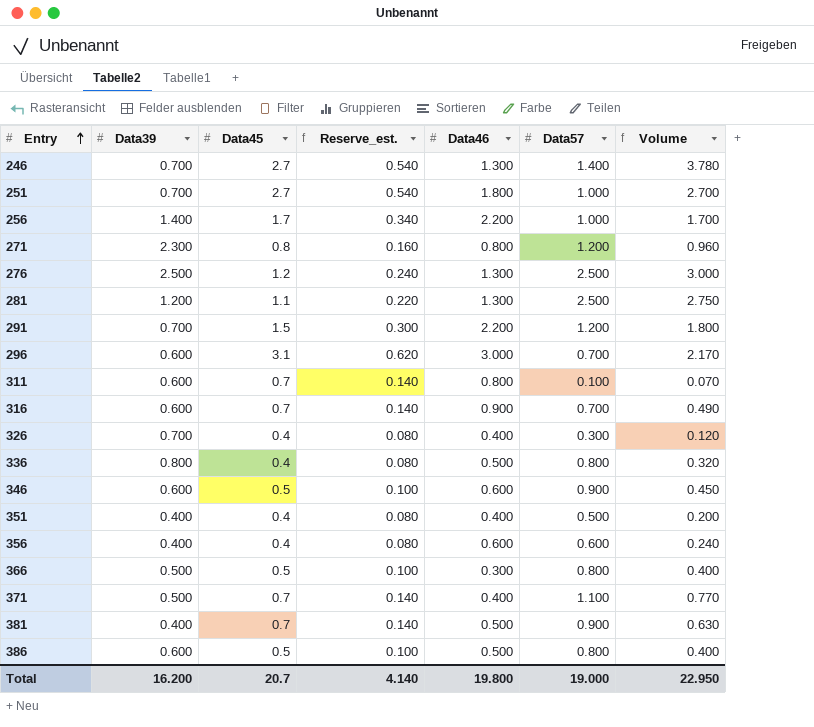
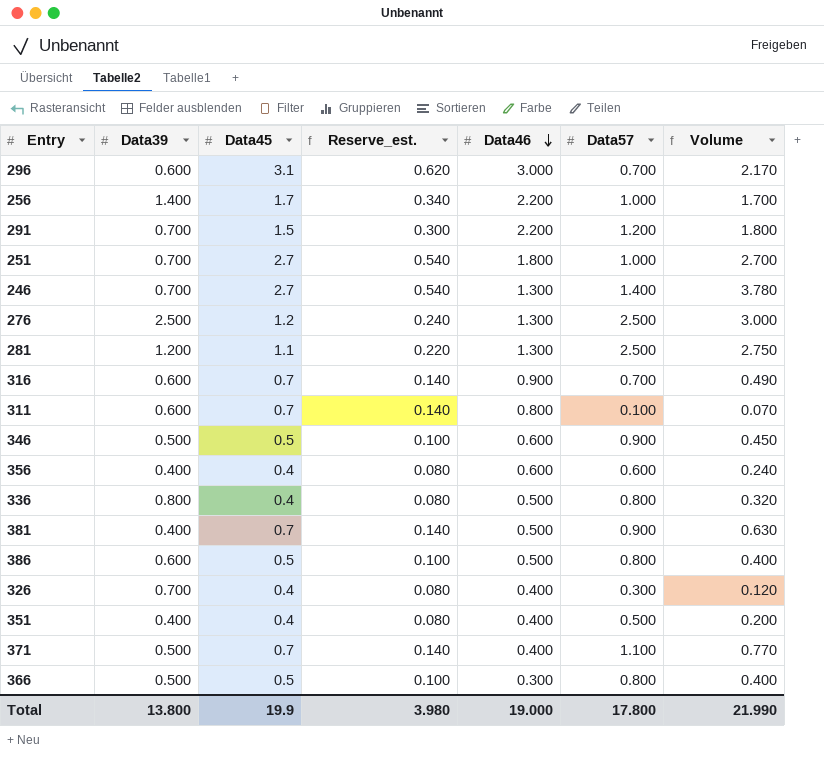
row order: Entry ascending -> Data46 descending
row 271: 2.300 | 0.8 | 0.160 | 0.800 | 1.200 | 0.960 -> none
346 | Data39: 0.600 -> 0.500
Total | Data39: 16.200 -> 13.800
Total | Data45: 20.7 -> 19.9
Total | Reserve_est.: 4.140 -> 3.980
Total | Data46: 19.800 -> 19.000
Total | Data57: 19.000 -> 17.800
Total | Volume: 22.950 -> 21.990

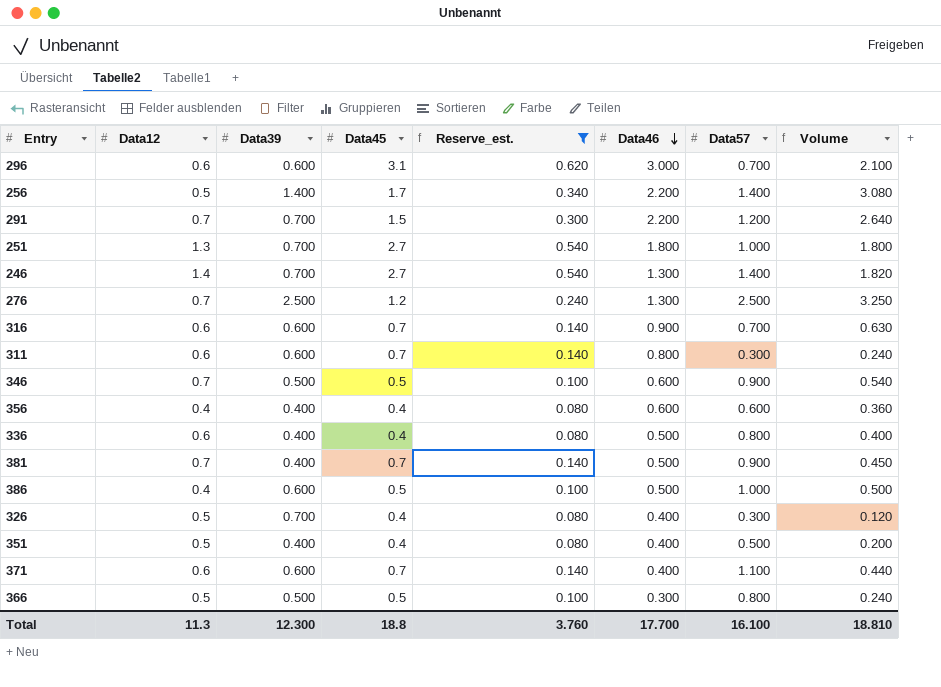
filter: none -> Reserve_est. != 0.220
column Data12 | position: none -> 2
column Volume | formula: [Data45] * [Data57] -> [Data46] * [Data57]
256 | Data57: 1.000 -> 1.400
311 | Data57: 0.100 -> 0.300
336 | Data39: 0.800 -> 0.400
386 | Data57: 0.800 -> 1.000
371 | Data39: 0.500 -> 0.600
Total | Data39: 13.800 -> 12.300
Total | Data45: 19.9 -> 18.8
Total | Reserve_est.: 3.980 -> 3.760
Total | Data46: 19.000 -> 17.700
Total | Data57: 17.800 -> 16.100
Total | Volume: 21.990 -> 18.810

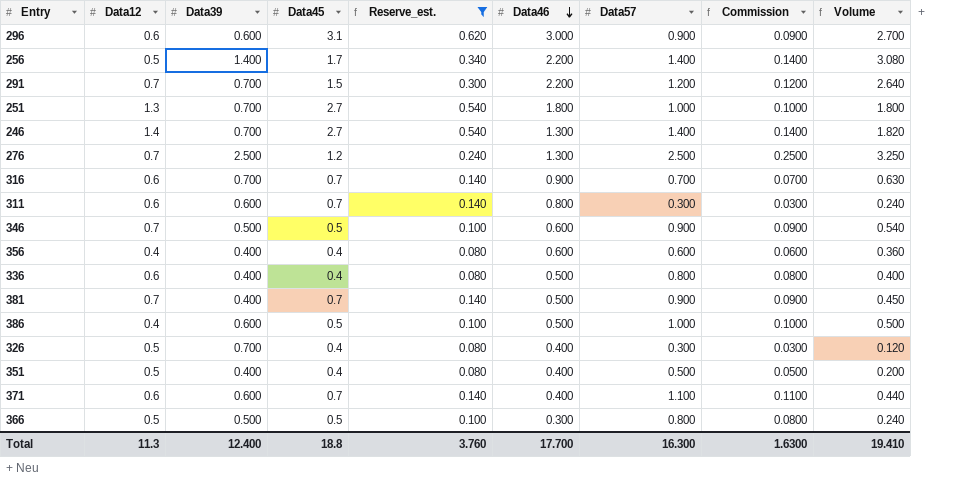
column Commission | formula: none -> [Data57] * 0.1
296 | Data57: 0.700 -> 0.900
296 | Volume: 2.100 -> 2.700
316 | Data39: 0.600 -> 0.700
Total | Data39: 12.300 -> 12.400
Total | Data57: 16.100 -> 16.300
Total | Volume: 18.810 -> 19.410

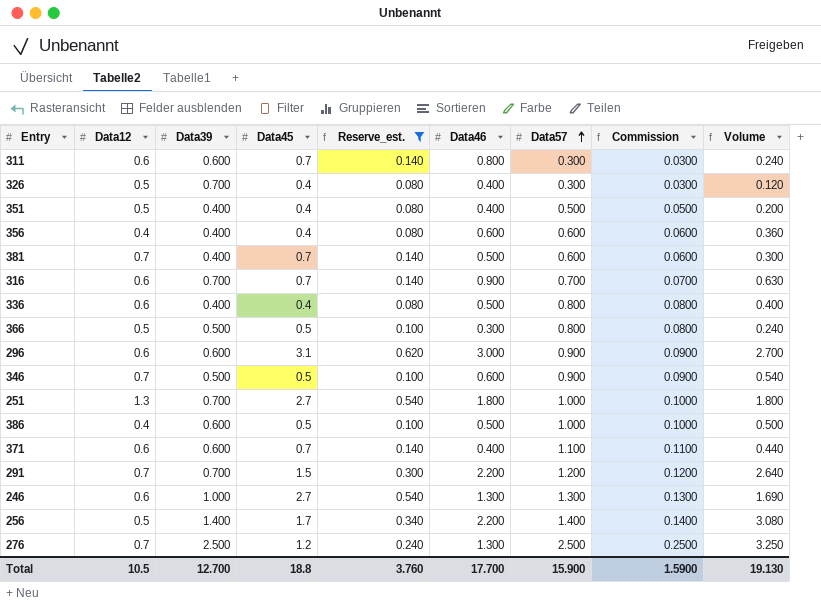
row order: Data46 descending -> Data57 ascending
381 | Data57: 0.900 -> 0.600
381 | Commission: 0.0900 -> 0.0600
381 | Volume: 0.450 -> 0.300
246 | Data12: 1.4 -> 0.6
246 | Data39: 0.700 -> 1.000
246 | Data57: 1.400 -> 1.300
246 | Commission: 0.1400 -> 0.1300
246 | Volume: 1.820 -> 1.690
Total | Data12: 11.3 -> 10.5
Total | Data39: 12.400 -> 12.700
Total | Data57: 16.300 -> 15.900
Total | Commission: 1.6300 -> 1.5900
Total | Volume: 19.410 -> 19.130

